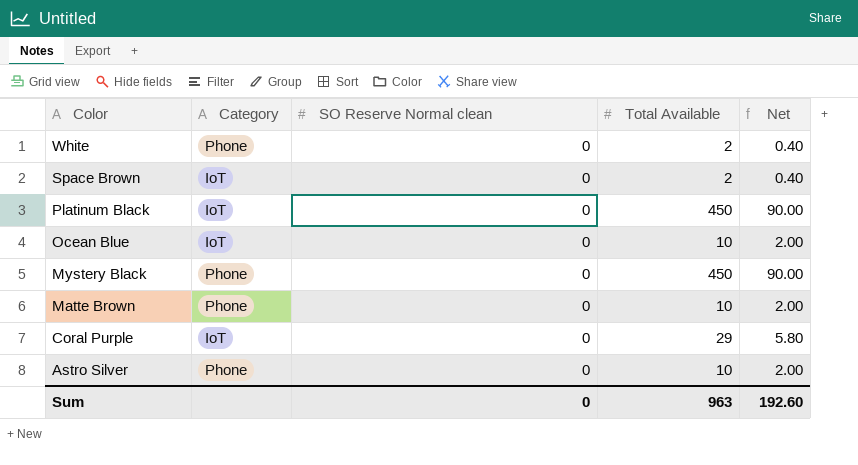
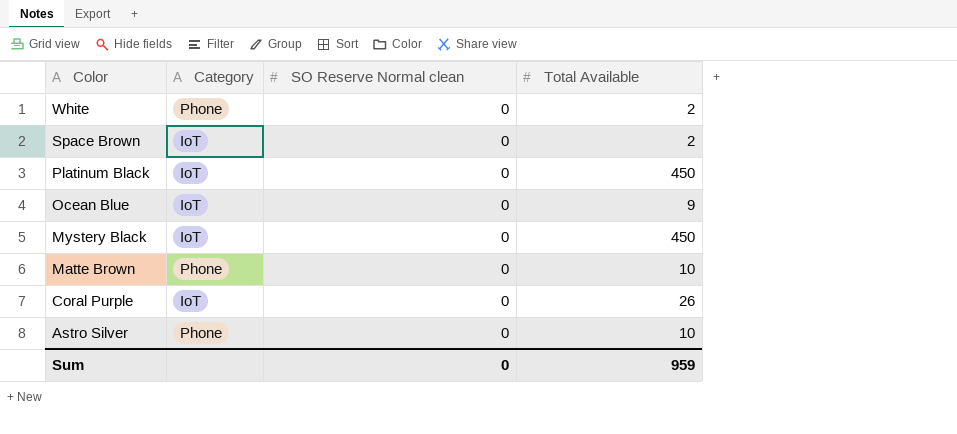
column Net | formula: [Total Available] * 0.2 -> none
Ocean Blue | Total Available: 10 -> 9
Mystery Black | Category: Phone -> IoT
Coral Purple | Total Available: 29 -> 26
Sum | Total Available: 963 -> 959

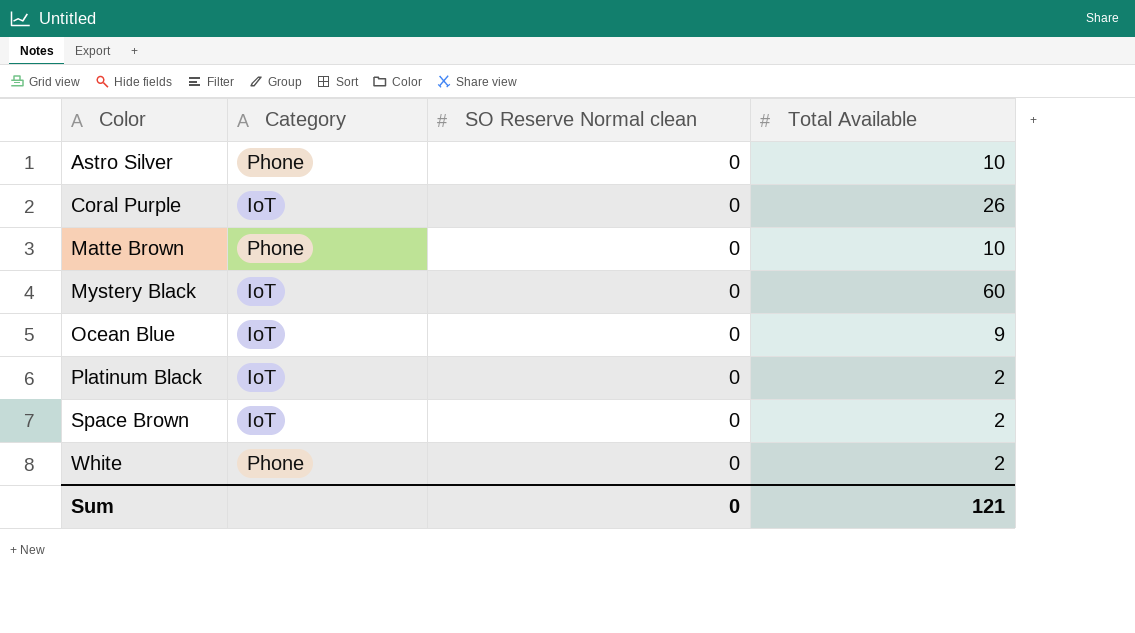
row order: Color descending -> Color ascending
Mystery Black | Total Available: 450 -> 60
Platinum Black | Total Available: 450 -> 2
Sum | Total Available: 959 -> 121

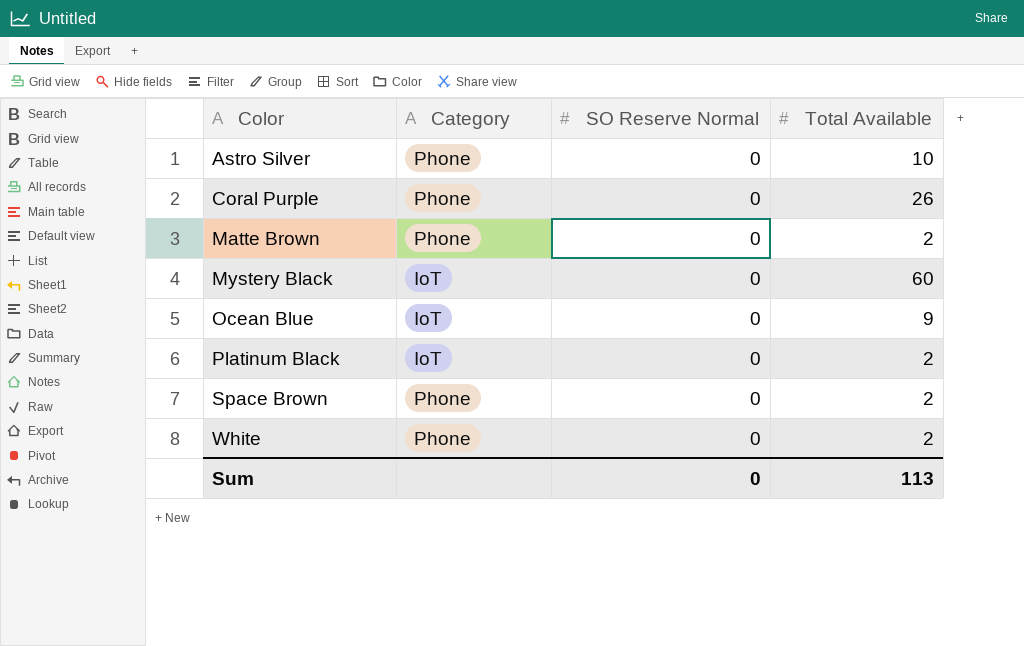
column name: SO Reserve Normal clean -> SO Reserve Normal
Coral Purple | Category: IoT -> Phone
Matte Brown | Total Available: 10 -> 2
Space Brown | Category: IoT -> Phone
Sum | Total Available: 121 -> 113

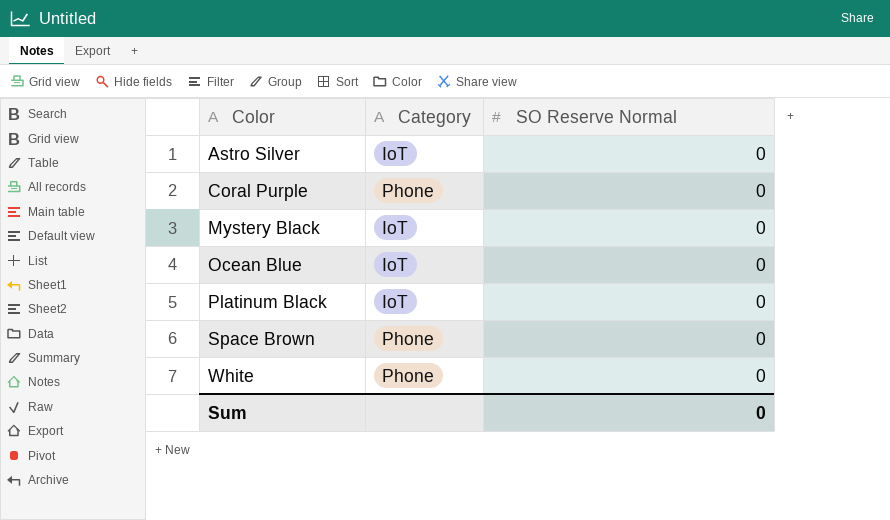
column Total Available | position: 4 -> none
row Matte Brown: Phone | 0 | 2 -> none
Astro Silver | Category: Phone -> IoT

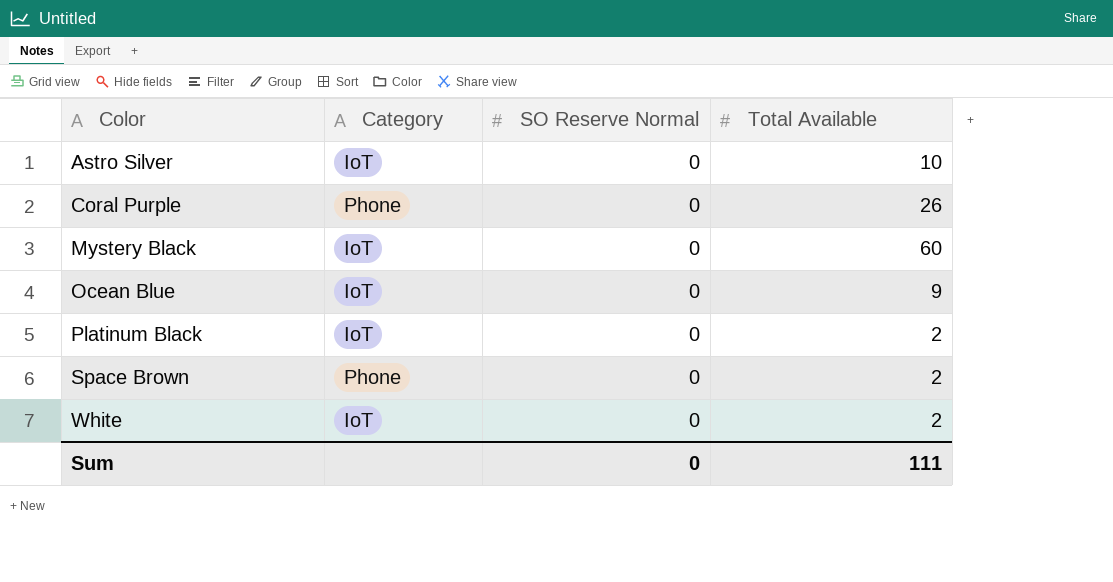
column Total Available | position: none -> 4
White | Category: Phone -> IoT

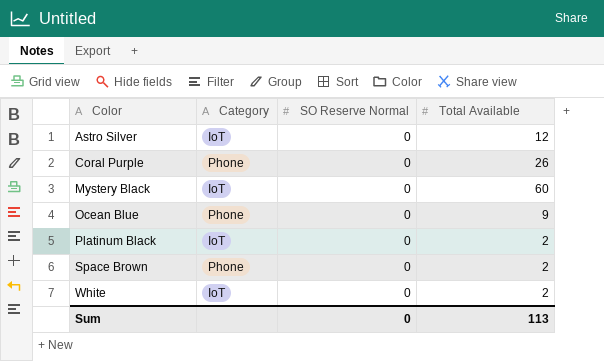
Astro Silver | Total Available: 10 -> 12
Ocean Blue | Category: IoT -> Phone
Sum | Total Available: 111 -> 113

